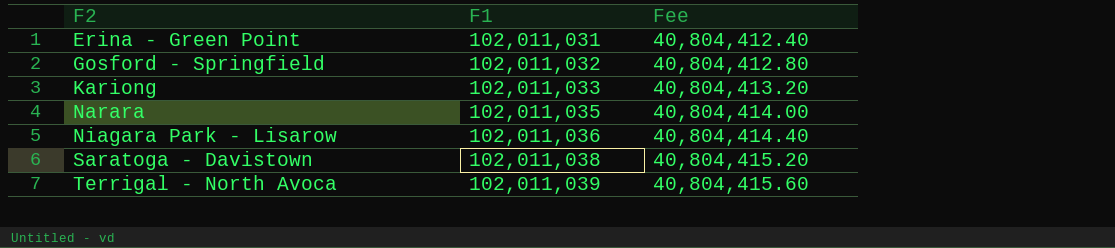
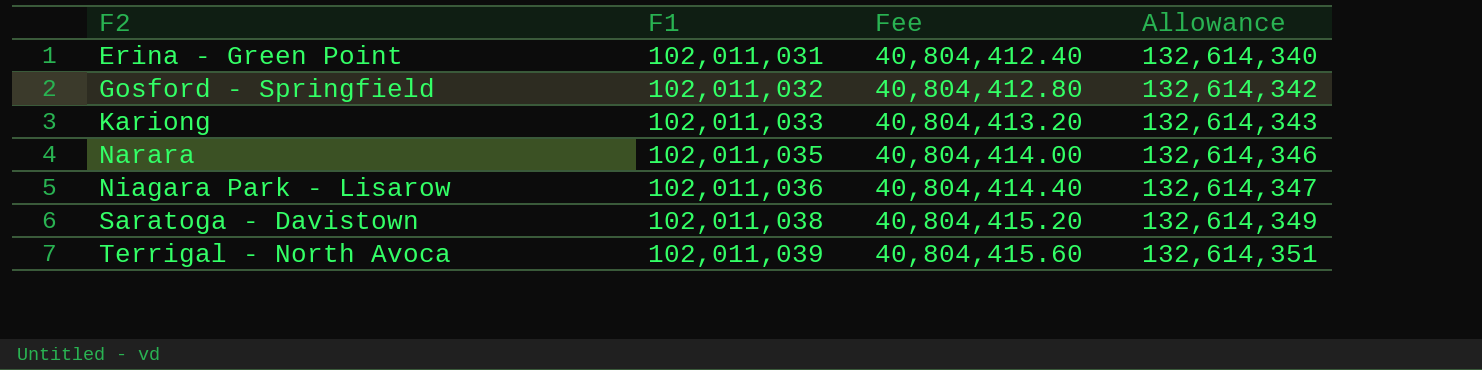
column Allowance | formula: none -> [F1] * 1.3

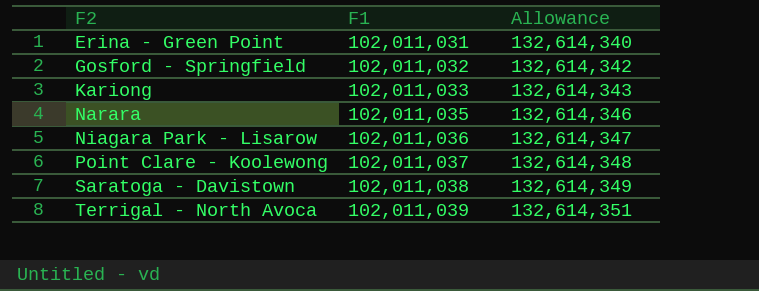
column Fee | formula: [F1] * 0.4 -> none
row Point Clare - Koolewong: none -> 102,011,037 | 132,614,348

